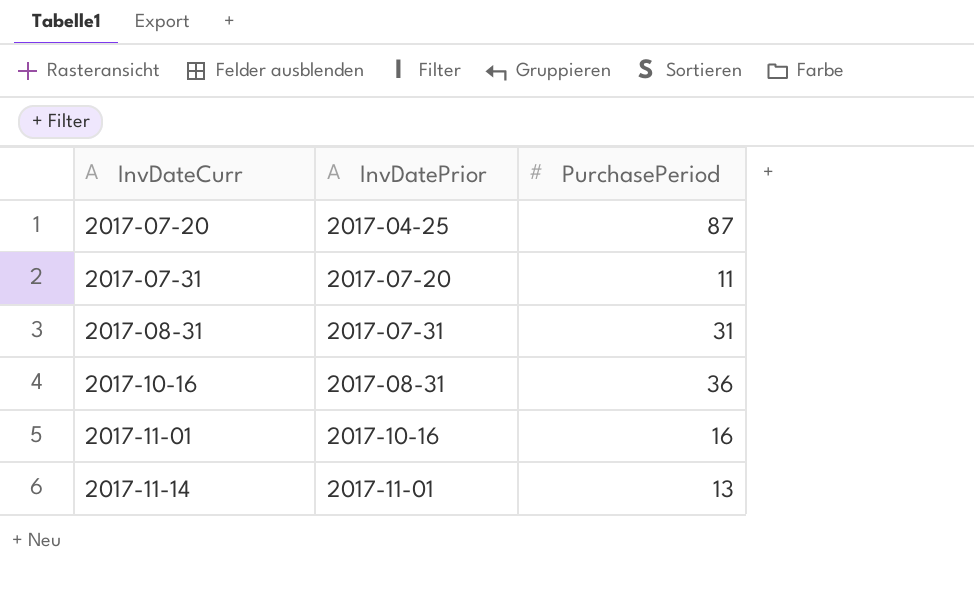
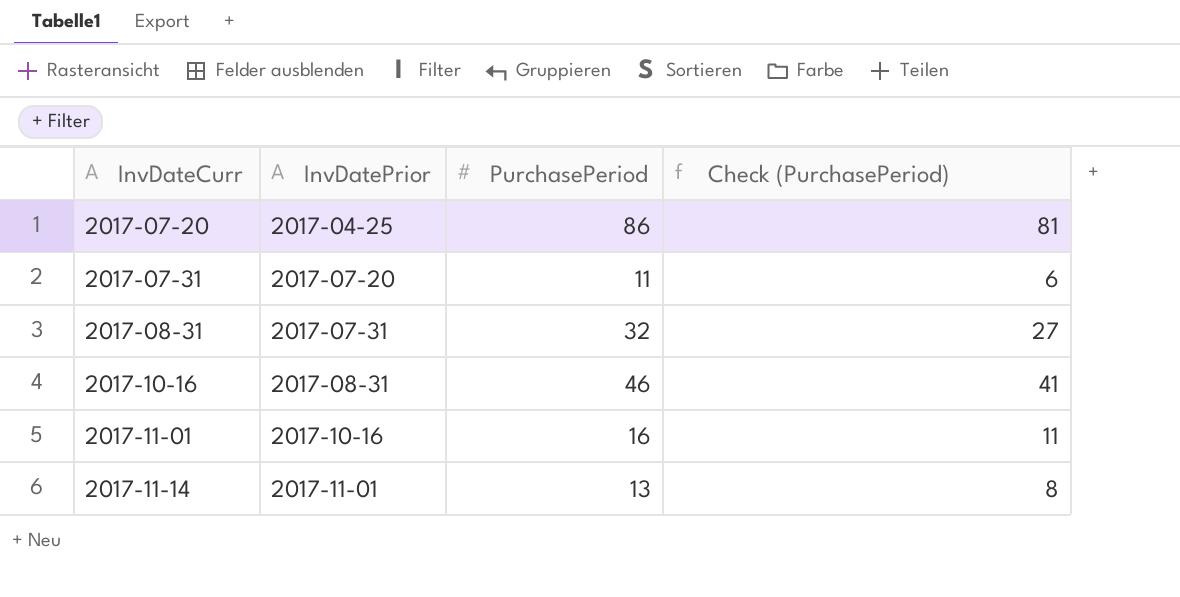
column Check (PurchasePeriod) | formula: none -> [PurchasePeriod] - 5
2017-07-20 | PurchasePeriod: 87 -> 86
2017-08-31 | PurchasePeriod: 31 -> 32
2017-10-16 | PurchasePeriod: 36 -> 46

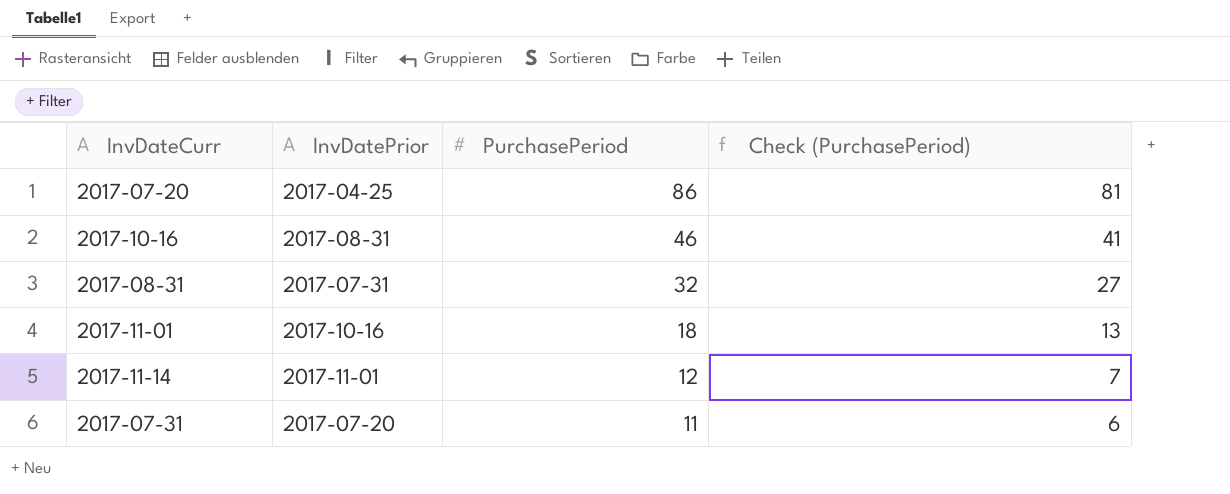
row order: InvDateCurr ascending -> PurchasePeriod descending
2017-11-01 | PurchasePeriod: 16 -> 18
2017-11-01 | Check (PurchasePeriod): 11 -> 13
2017-11-14 | PurchasePeriod: 13 -> 12
2017-11-14 | Check (PurchasePeriod): 8 -> 7

